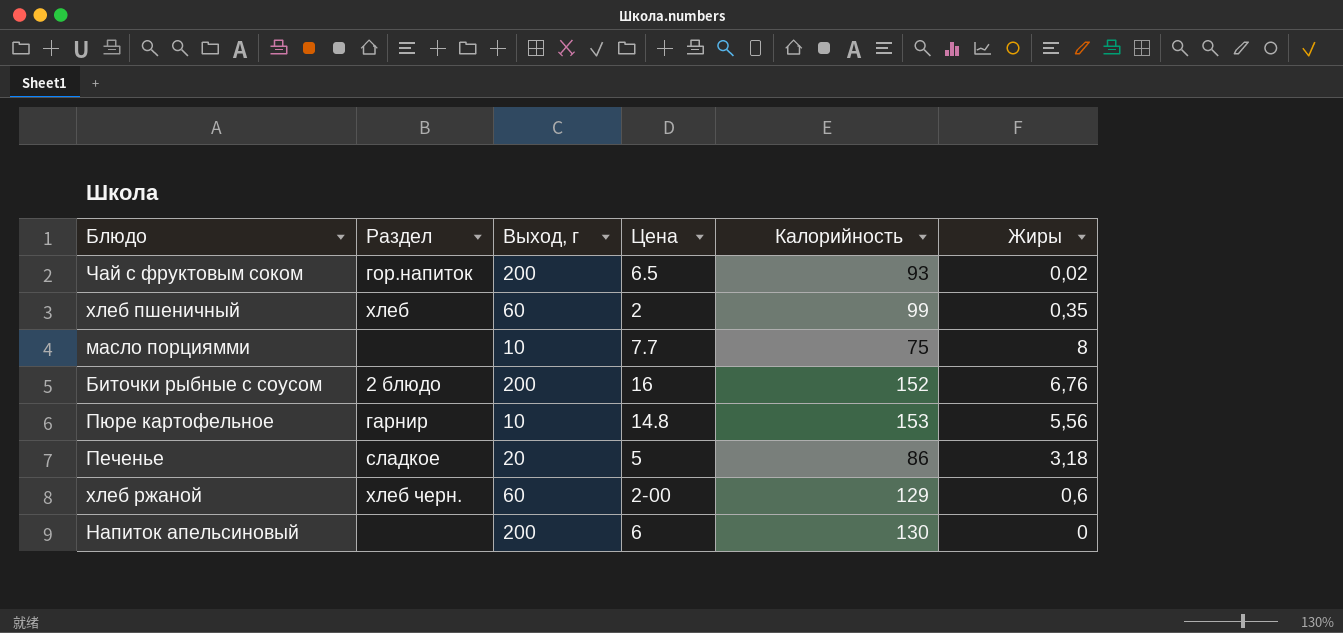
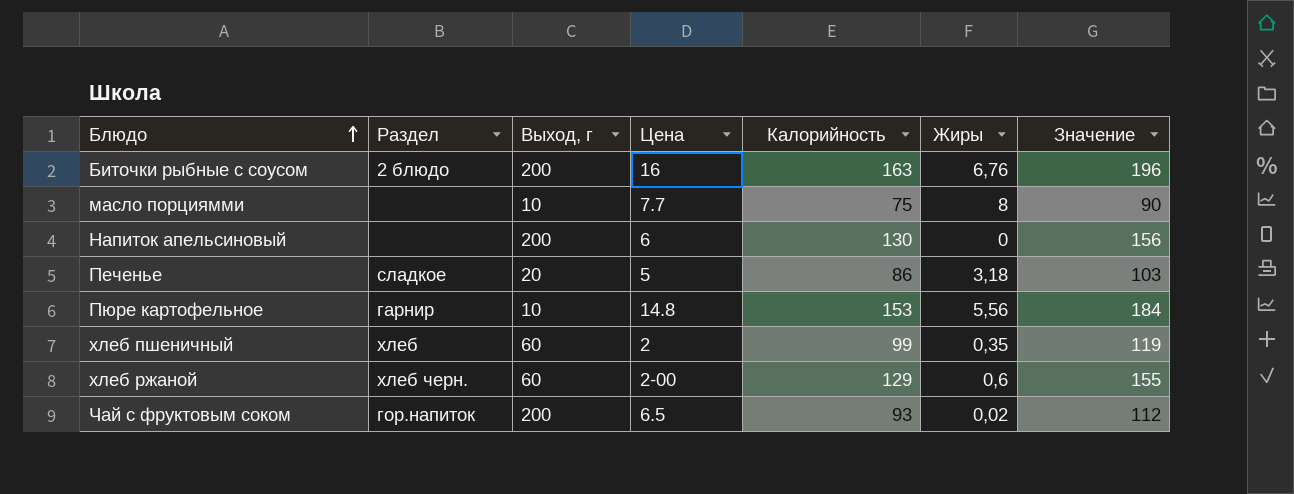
row order: none -> Блюдо ascending
column Значение | formula: none -> [Калорийность] * 1,2
Биточки рыбные с соусом | Калорийность: 152 -> 163

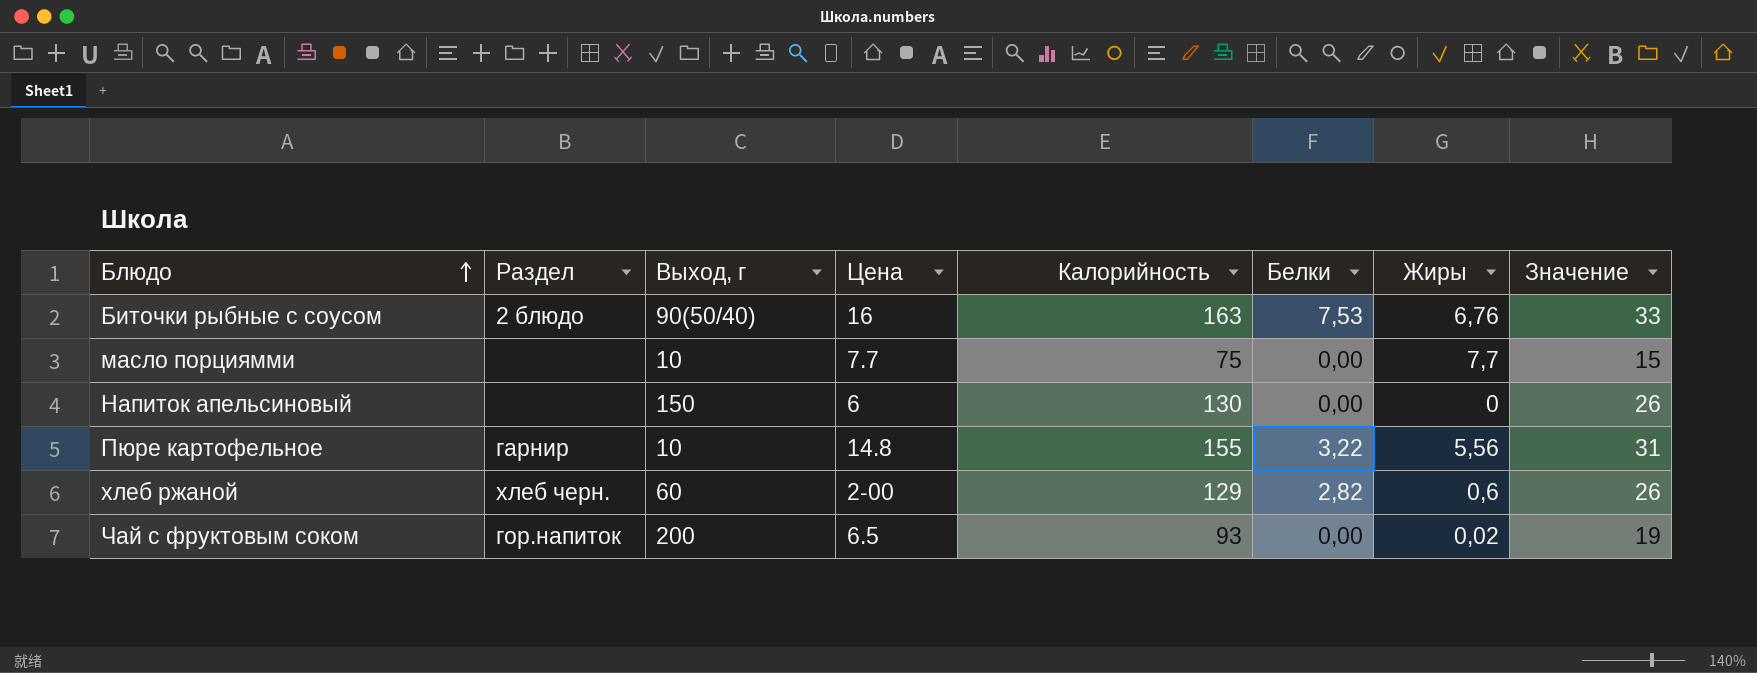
column Белки | position: none -> 6
column Значение | formula: [Калорийность] * 1,2 -> [Калорийность] * 0,2
row Печенье: сладкое | 20 | 5 | 86 | 3,18 | 103 -> none
row хлеб пшеничный: хлеб | 60 | 2 | 99 | 0,35 | 119 -> none
Биточки рыбные с соусом | Выход, г: 200 -> 90(50/40)
масло порциямми | Жиры: 8 -> 7,7
Напиток апельсиновый | Выход, г: 200 -> 150
Пюре картофельное | Калорийность: 153 -> 155

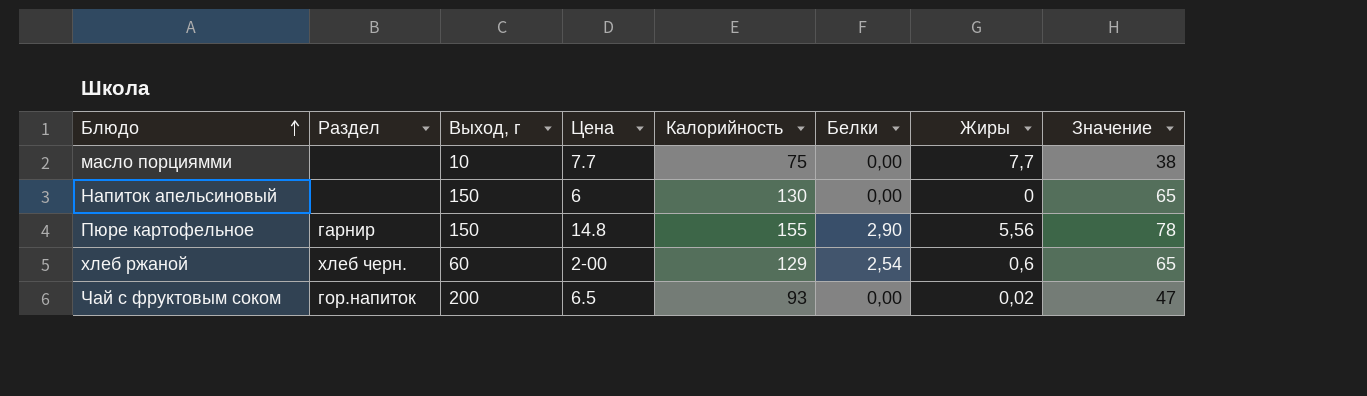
column Значение | formula: [Калорийность] * 0,2 -> [Калорийность] * 0,5
row Биточки рыбные с соусом: 2 блюдо | 90(50/40) | 16 | 163 | 7,53 | 6,76 | 33 -> none
Пюре картофельное | Выход, г: 10 -> 150
Пюре картофельное | Белки: 3,22 -> 2,90
хлеб ржаной | Белки: 2,82 -> 2,54

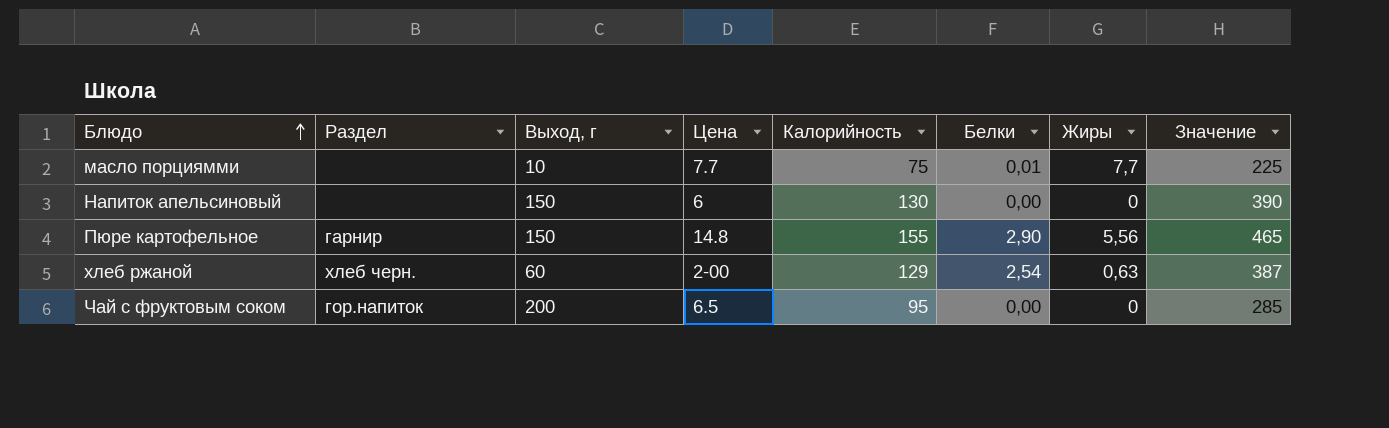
column Значение | formula: [Калорийность] * 0,5 -> [Калорийность] * 3
масло порциямми | Белки: 0,00 -> 0,01
хлеб ржаной | Жиры: 0,6 -> 0,63
Чай с фруктовым соком | Калорийность: 93 -> 95
Чай с фруктовым соком | Жиры: 0,02 -> 0

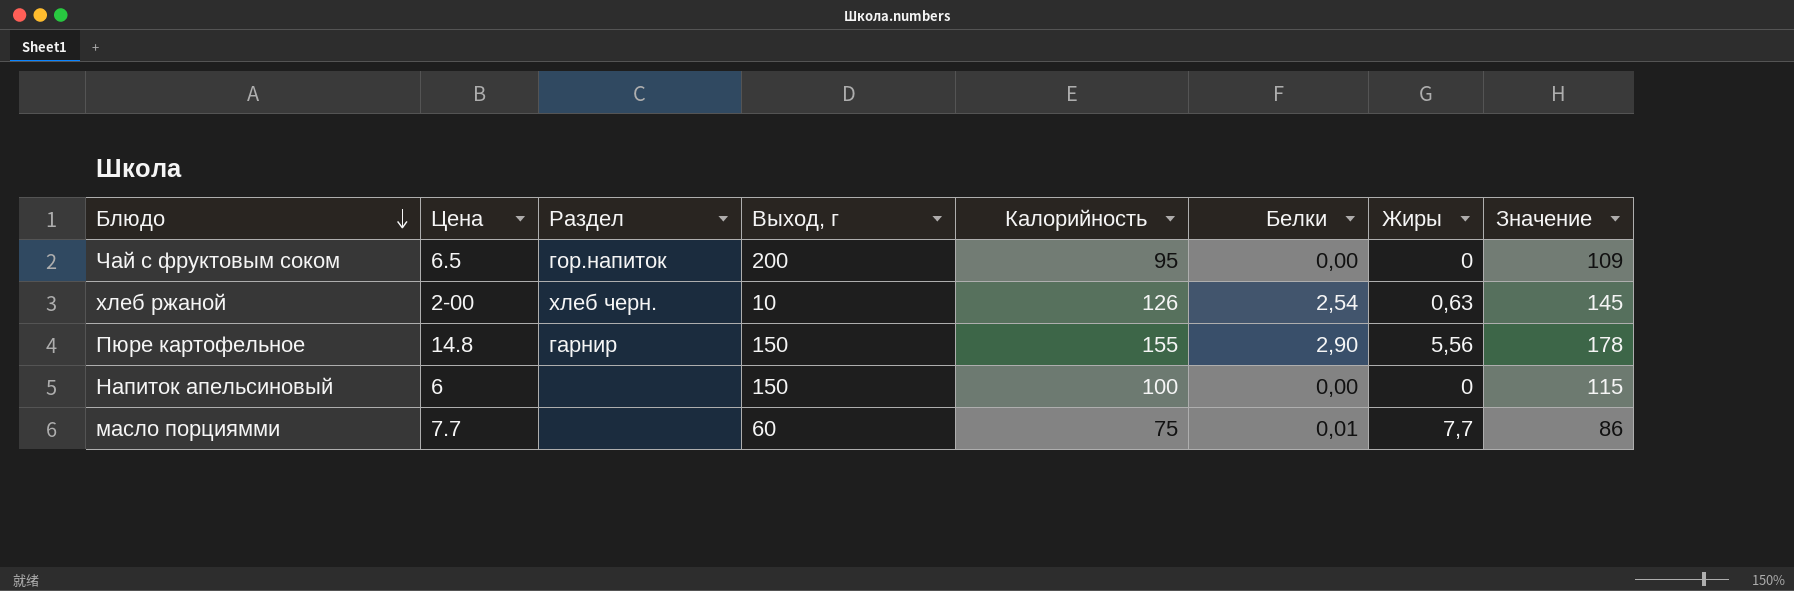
row order: Блюдо ascending -> Блюдо descending
column Цена | position: 4 -> 2
column Значение | formula: [Калорийность] * 3 -> [Калорийность] * 1,15
хлеб ржаной | Выход, г: 60 -> 10
хлеб ржаной | Калорийность: 129 -> 126
Напиток апельсиновый | Калорийность: 130 -> 100
масло порциямми | Выход, г: 10 -> 60

